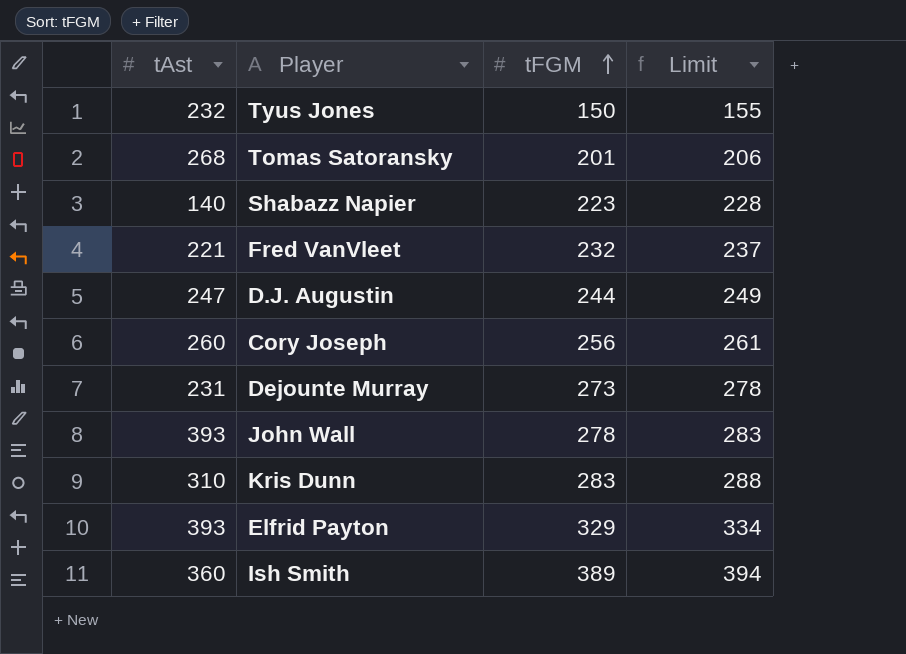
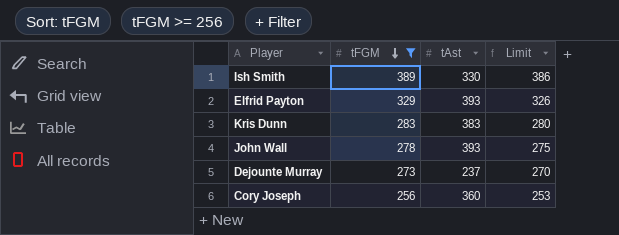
filter: none -> tFGM >= 256
row order: tFGM ascending -> tFGM descending
column tAst | position: 1 -> 3
column Limit | formula: [tFGM] + 5 -> [tFGM] - 3
Ish Smith | tAst: 360 -> 330
Kris Dunn | tAst: 310 -> 383
Dejounte Murray | tAst: 231 -> 237
Cory Joseph | tAst: 260 -> 360

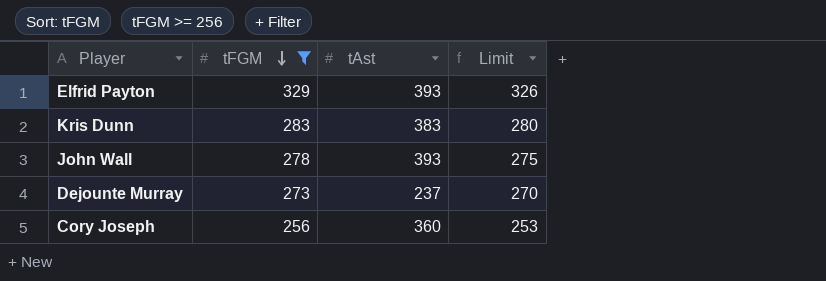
row Ish Smith: 389 | 330 | 386 -> none

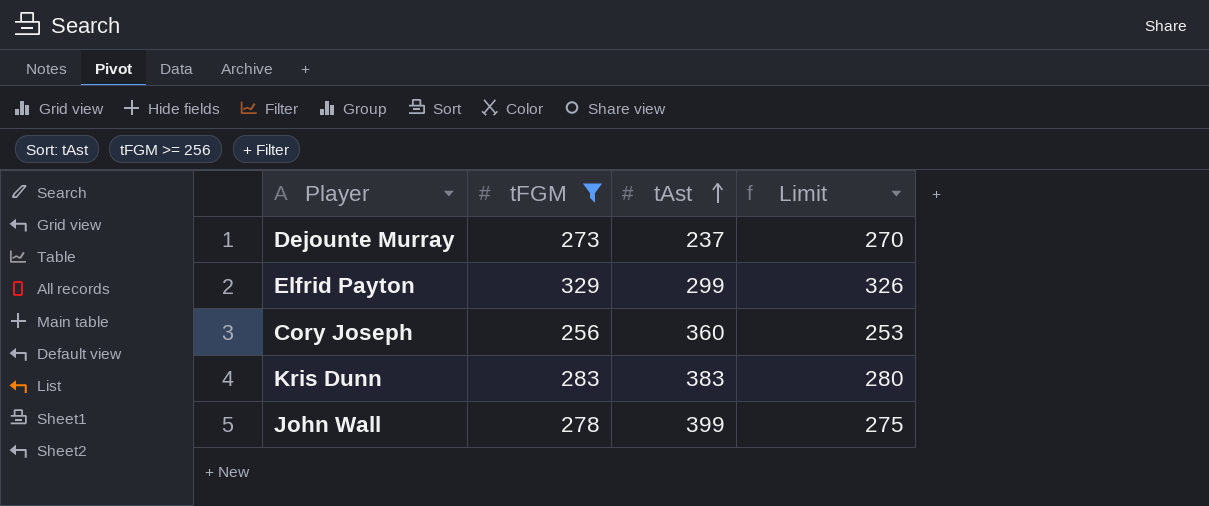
row order: tFGM descending -> tAst ascending
Elfrid Payton | tAst: 393 -> 299
John Wall | tAst: 393 -> 399

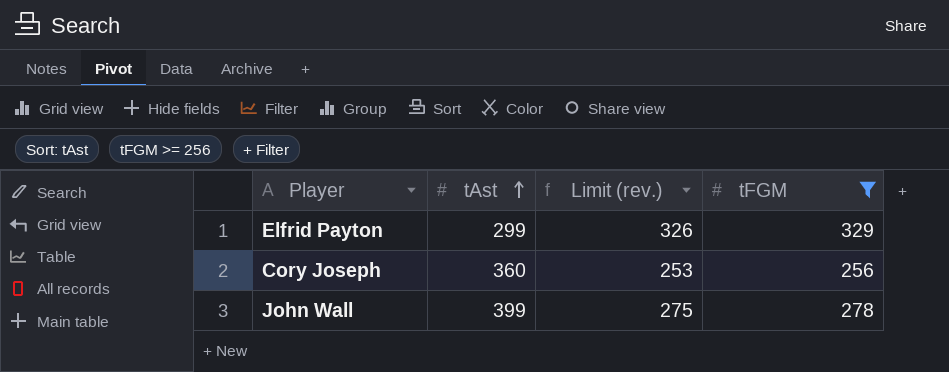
column name: Limit -> Limit (rev.)
column tFGM | position: 2 -> 4
row Dejounte Murray: 273 | 237 | 270 -> none
row Kris Dunn: 283 | 383 | 280 -> none

